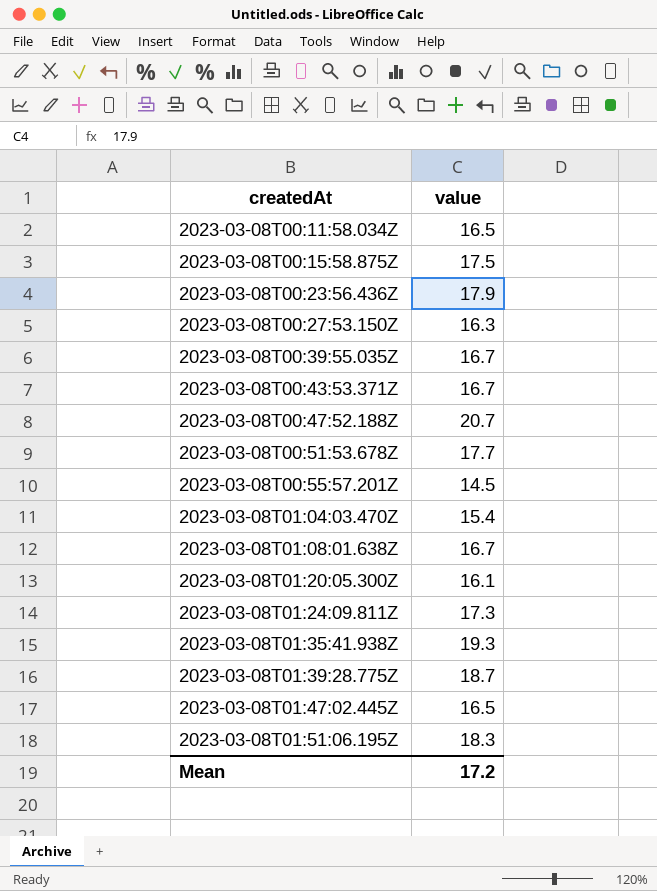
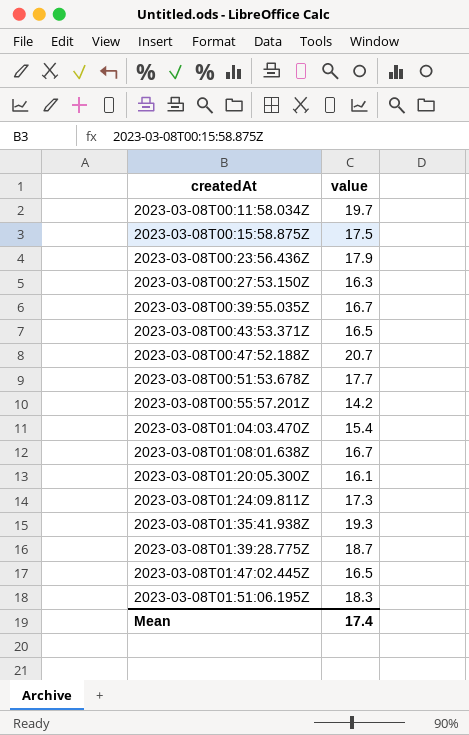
2023-03-08T00:11:58.034Z | value: 16.5 -> 19.7
2023-03-08T00:43:53.371Z | value: 16.7 -> 16.5
2023-03-08T00:55:57.201Z | value: 14.5 -> 14.2
Mean | value: 17.2 -> 17.4

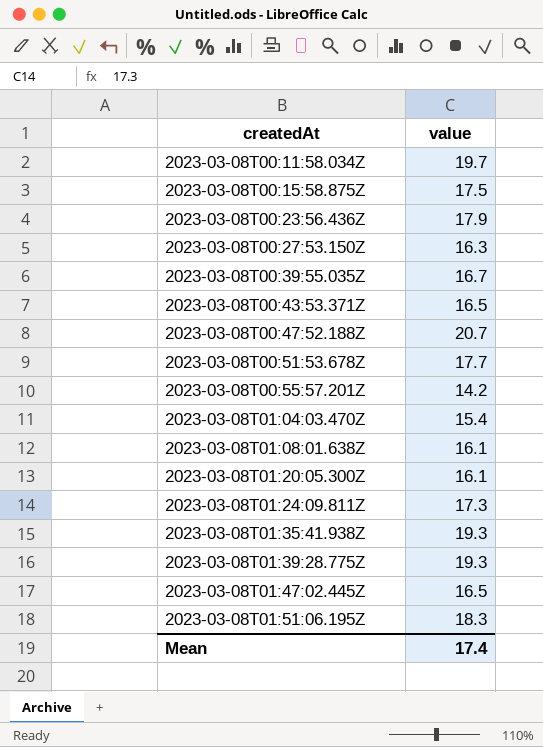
2023-03-08T01:08:01.638Z | value: 16.7 -> 16.1
2023-03-08T01:39:28.775Z | value: 18.7 -> 19.3

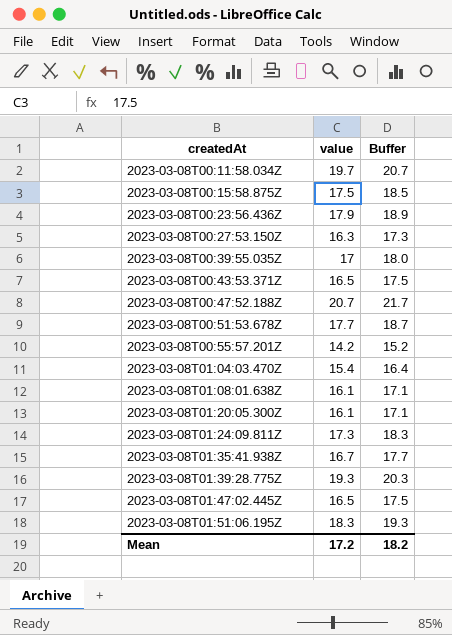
column Buffer | formula: none -> [value] + 1
2023-03-08T00:39:55.035Z | value: 16.7 -> 17
2023-03-08T01:35:41.938Z | value: 19.3 -> 16.7
Mean | value: 17.4 -> 17.2

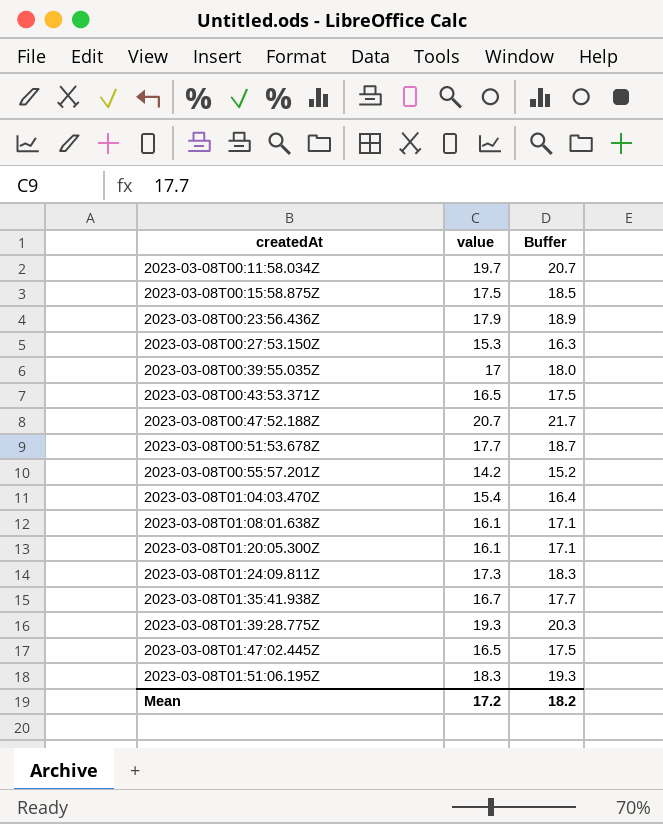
2023-03-08T00:27:53.150Z | value: 16.3 -> 15.3
2023-03-08T00:27:53.150Z | Buffer: 17.3 -> 16.3

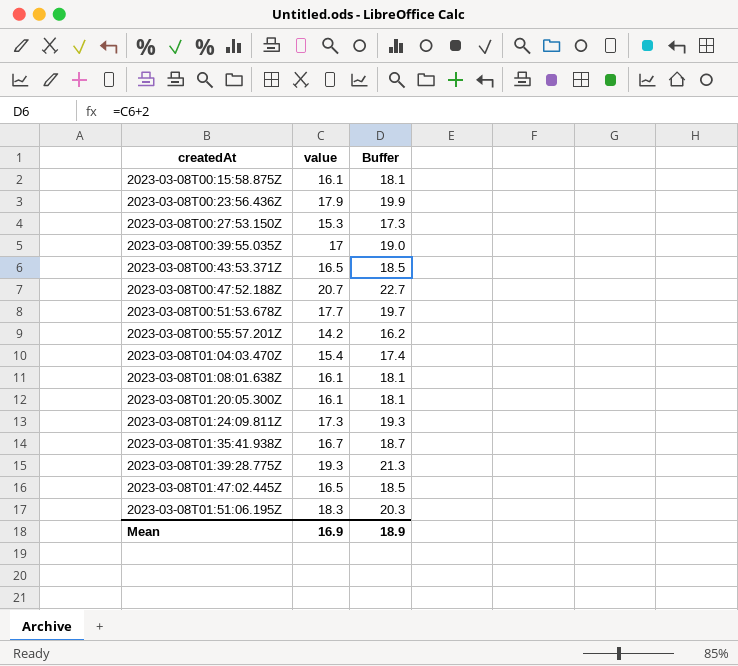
column Buffer | formula: [value] + 1 -> [value] + 2
row 2023-03-08T00:11:58.034Z: 19.7 | 20.7 -> none
2023-03-08T00:15:58.875Z | value: 17.5 -> 16.1
Mean | value: 17.2 -> 16.9
Mean | Buffer: 18.2 -> 18.9

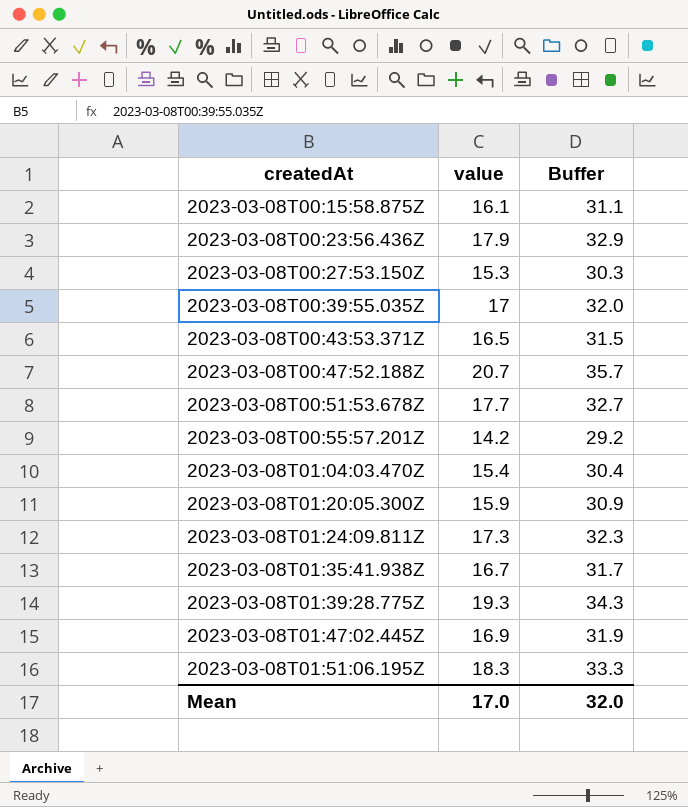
column Buffer | formula: [value] + 2 -> [value] + 15
row 2023-03-08T01:08:01.638Z: 16.1 | 18.1 -> none
2023-03-08T01:20:05.300Z | value: 16.1 -> 15.9
2023-03-08T01:47:02.445Z | value: 16.5 -> 16.9
Mean | value: 16.9 -> 17.0
Mean | Buffer: 18.9 -> 32.0

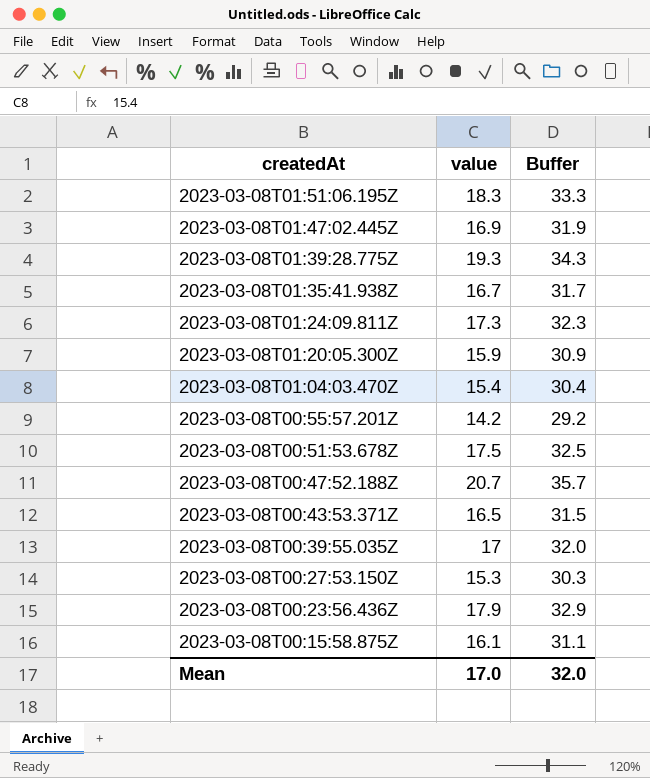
row order: createdAt ascending -> createdAt descending
2023-03-08T00:51:53.678Z | value: 17.7 -> 17.5
2023-03-08T00:51:53.678Z | Buffer: 32.7 -> 32.5

